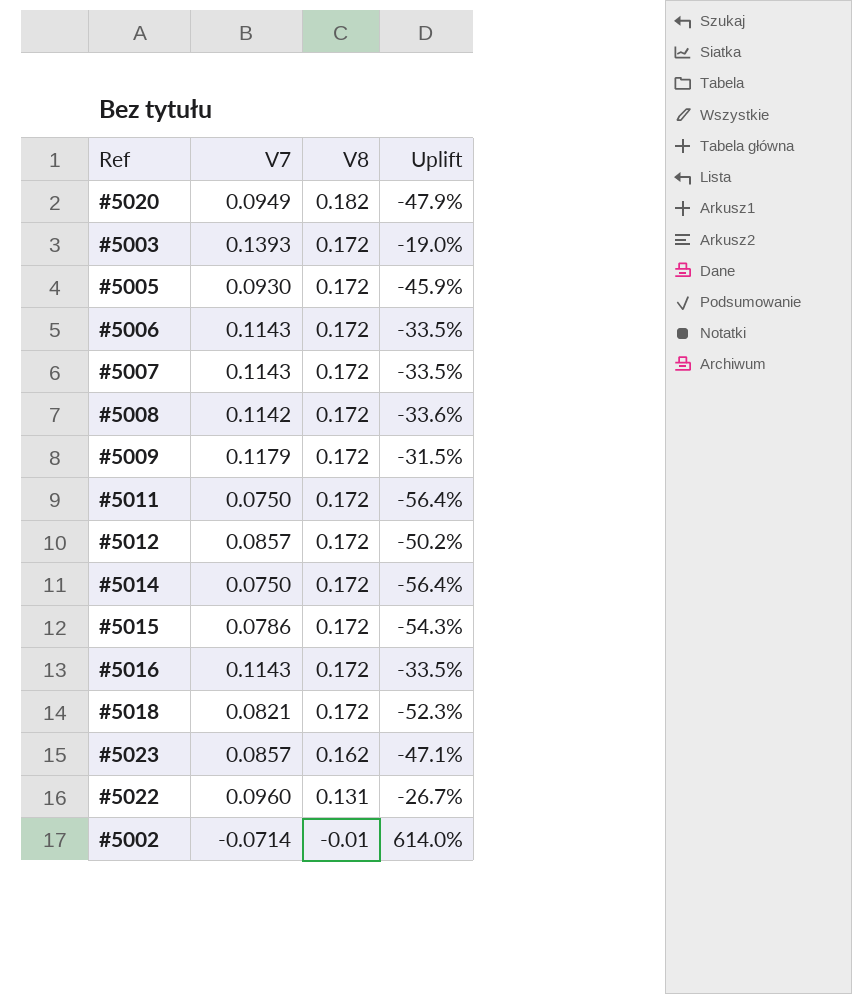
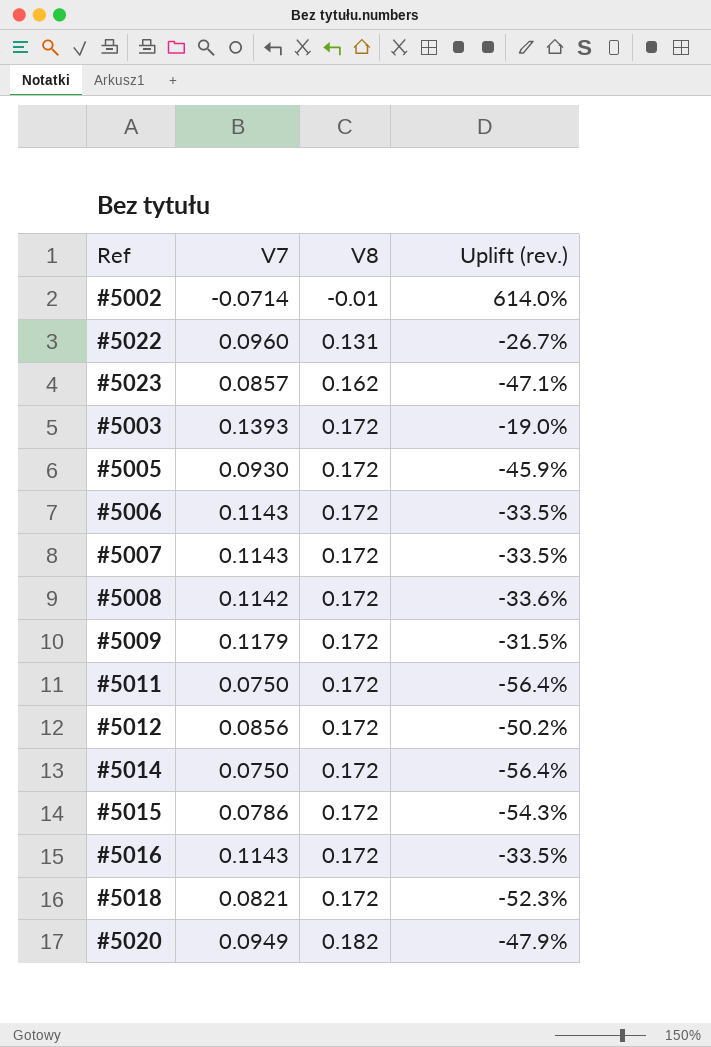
row order: V8 descending -> V8 ascending
column name: Uplift -> Uplift (rev.)
#5012 | V7: 0.0857 -> 0.0856

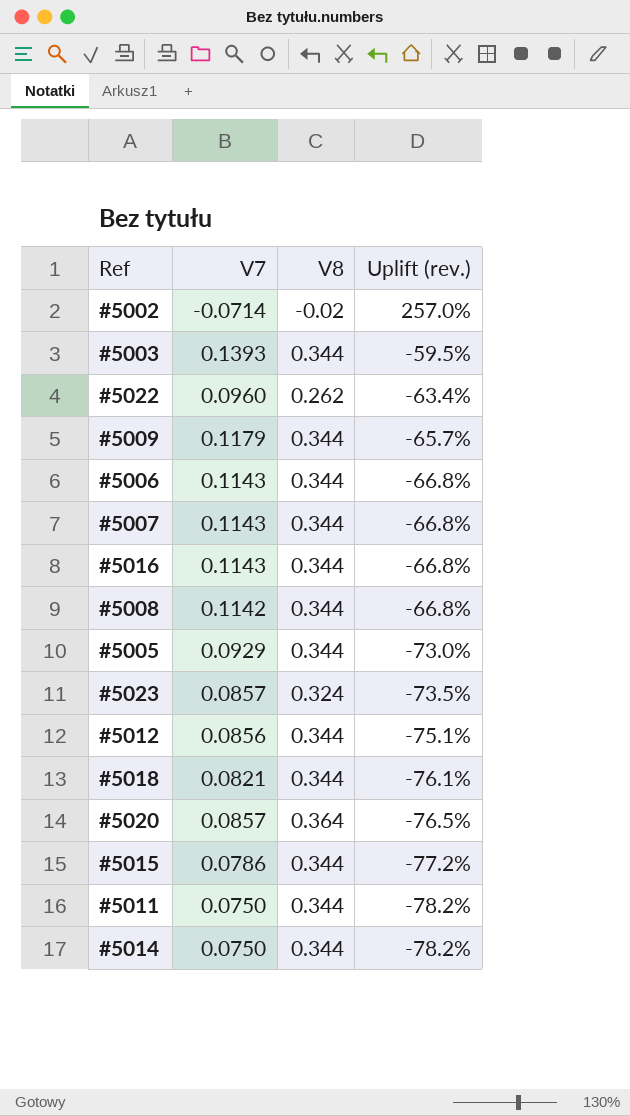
row order: V8 ascending -> Uplift (rev.) descending
#5002 | V8: -0.01 -> -0.02
#5002 | Uplift (rev.): 614.0% -> 257.0%
#5003 | V8: 0.172 -> 0.344
#5003 | Uplift (rev.): -19.0% -> -59.5%
#5022 | V8: 0.131 -> 0.262
#5022 | Uplift (rev.): -26.7% -> -63.4%
#5009 | V8: 0.172 -> 0.344
#5009 | Uplift (rev.): -31.5% -> -65.7%
#5006 | V8: 0.172 -> 0.344
#5006 | Uplift (rev.): -33.5% -> -66.8%
#5007 | V8: 0.172 -> 0.344
#5007 | Uplift (rev.): -33.5% -> -66.8%
#5016 | V8: 0.172 -> 0.344
#5016 | Uplift (rev.): -33.5% -> -66.8%
#5008 | V8: 0.172 -> 0.344
#5008 | Uplift (rev.): -33.6% -> -66.8%
#5005 | V7: 0.0930 -> 0.0929
#5005 | V8: 0.172 -> 0.344
#5005 | Uplift (rev.): -45.9% -> -73.0%
#5023 | V8: 0.162 -> 0.324
#5023 | Uplift (rev.): -47.1% -> -73.5%
#5012 | V8: 0.172 -> 0.344
#5012 | Uplift (rev.): -50.2% -> -75.1%
#5018 | V8: 0.172 -> 0.344
#5018 | Uplift (rev.): -52.3% -> -76.1%
#5020 | V7: 0.0949 -> 0.0857
#5020 | V8: 0.182 -> 0.364
#5020 | Uplift (rev.): -47.9% -> -76.5%
#5015 | V8: 0.172 -> 0.344
#5015 | Uplift (rev.): -54.3% -> -77.2%
#5011 | V8: 0.172 -> 0.344
#5011 | Uplift (rev.): -56.4% -> -78.2%
#5014 | V8: 0.172 -> 0.344
#5014 | Uplift (rev.): -56.4% -> -78.2%

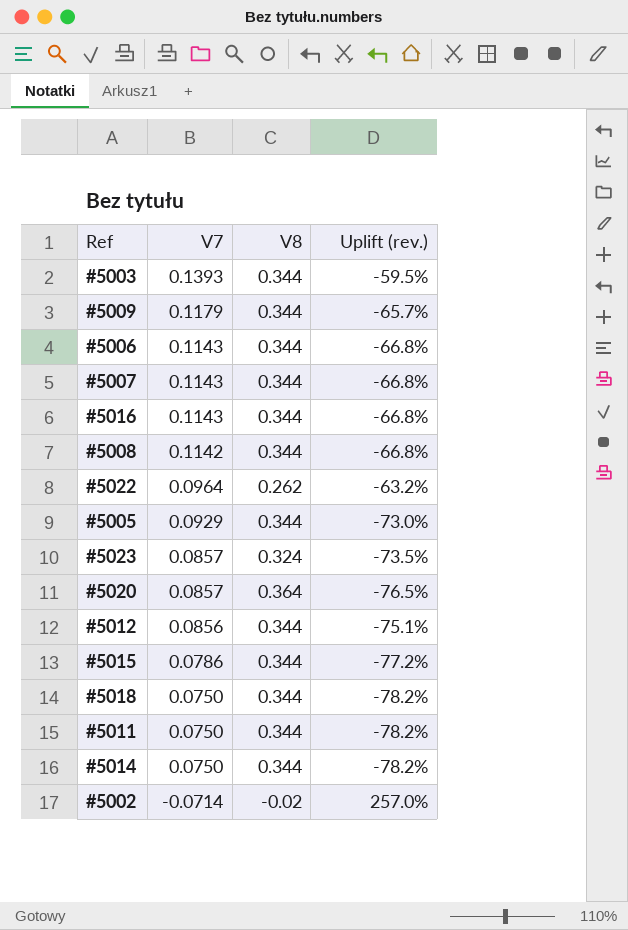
row order: Uplift (rev.) descending -> V7 descending
#5022 | V7: 0.0960 -> 0.0964
#5022 | Uplift (rev.): -63.4% -> -63.2%
#5018 | V7: 0.0821 -> 0.0750
#5018 | Uplift (rev.): -76.1% -> -78.2%

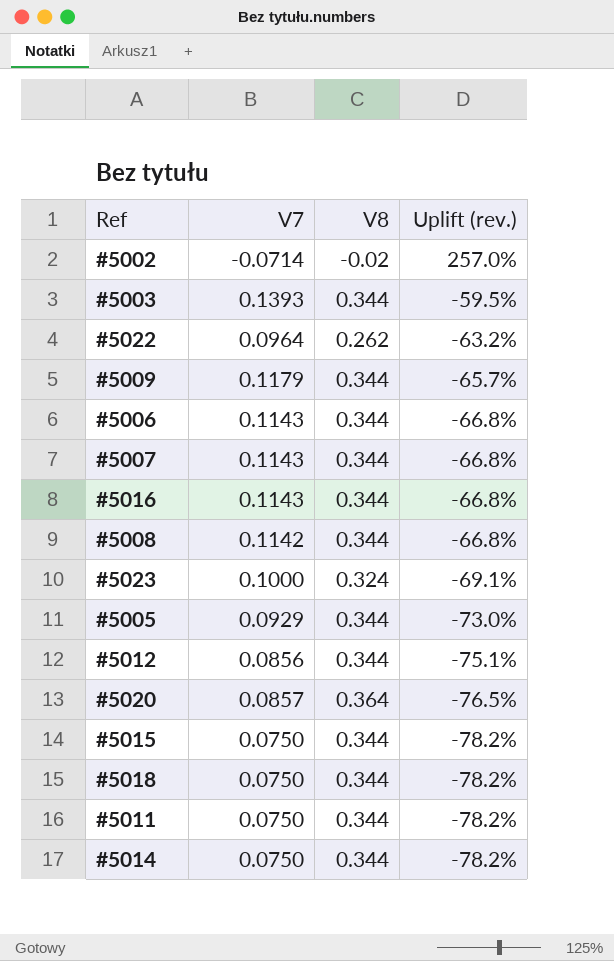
row order: V7 descending -> Uplift (rev.) descending
#5023 | V7: 0.0857 -> 0.1000
#5023 | Uplift (rev.): -73.5% -> -69.1%
#5015 | V7: 0.0786 -> 0.0750
#5015 | Uplift (rev.): -77.2% -> -78.2%

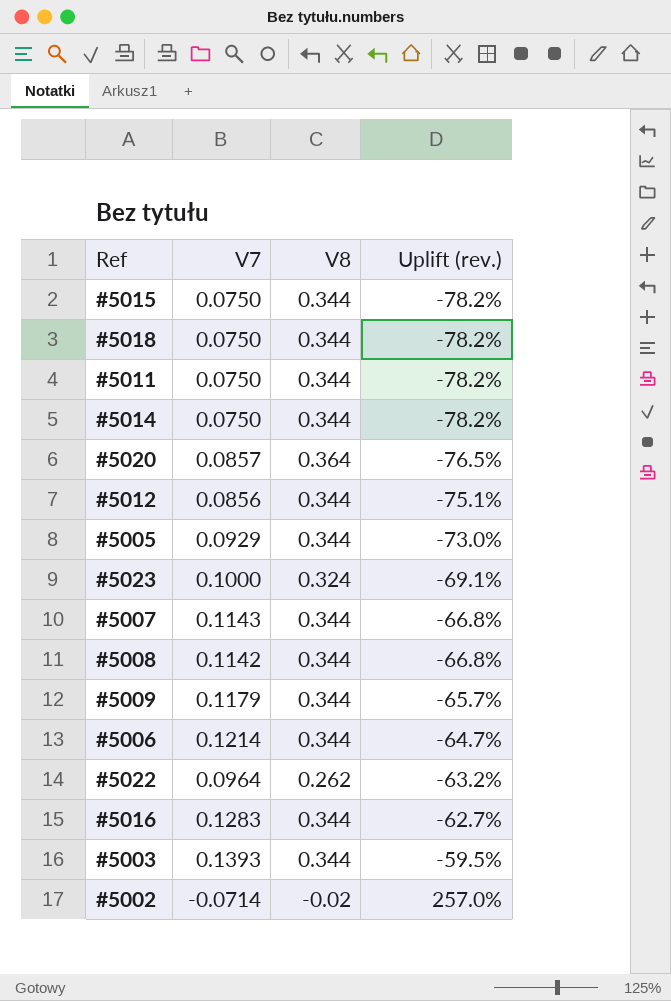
row order: Uplift (rev.) descending -> Uplift (rev.) ascending
#5006 | V7: 0.1143 -> 0.1214
#5006 | Uplift (rev.): -66.8% -> -64.7%
#5016 | V7: 0.1143 -> 0.1283
#5016 | Uplift (rev.): -66.8% -> -62.7%

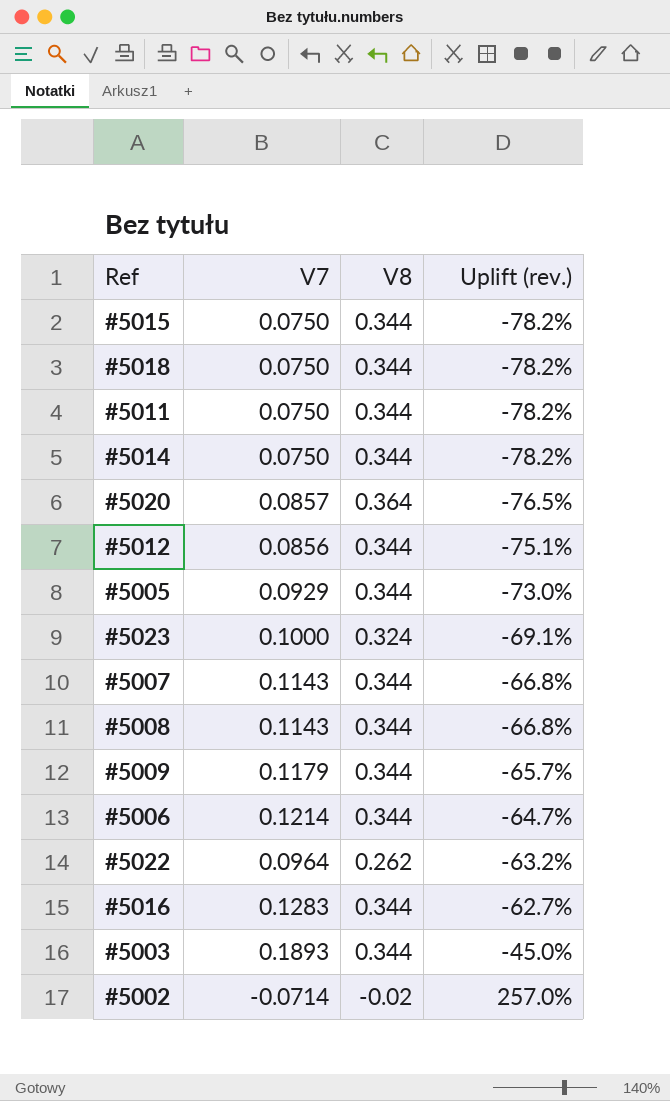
#5008 | V7: 0.1142 -> 0.1143
#5003 | V7: 0.1393 -> 0.1893
#5003 | Uplift (rev.): -59.5% -> -45.0%

